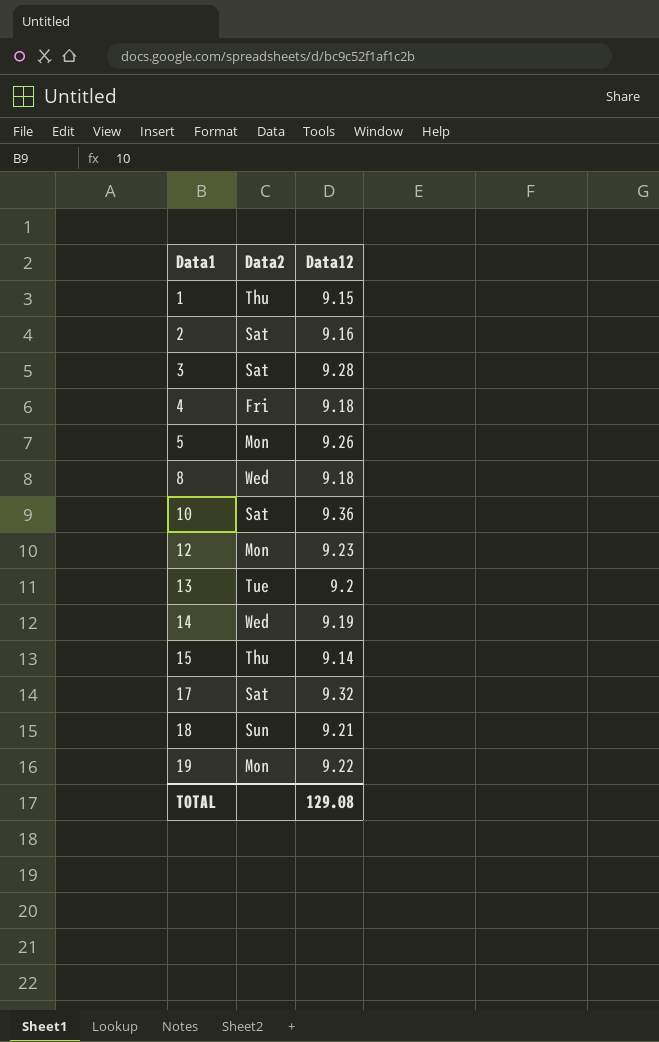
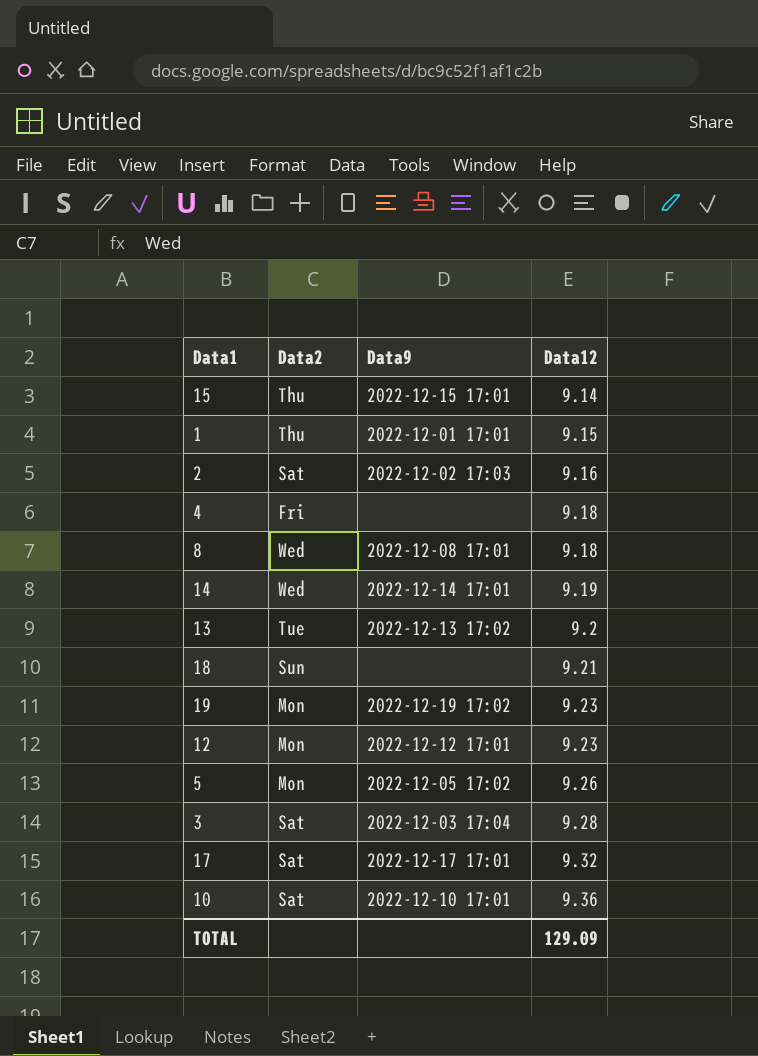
row order: Data1 ascending -> Data12 ascending
column Data9 | position: none -> 3
19 | Data12: 9.22 -> 9.23
TOTAL | Data12: 129.08 -> 129.09

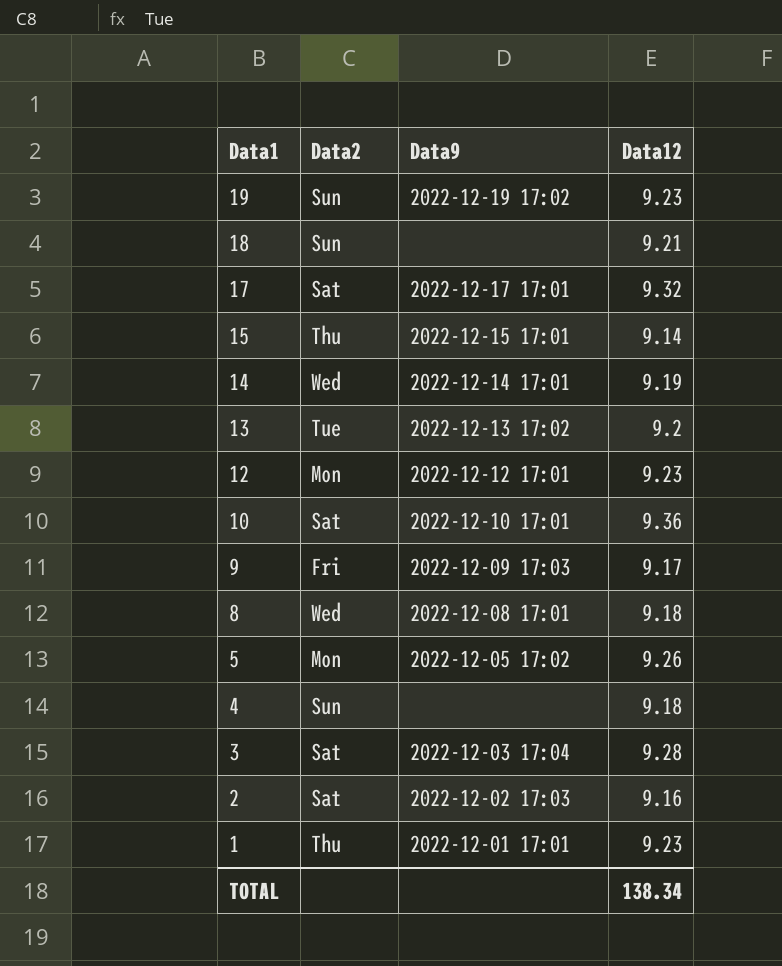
row order: Data12 ascending -> Data1 descending
19 | Data2: Mon -> Sun
row 9: none -> Fri | 2022-12-09 17:03 | 9.17
4 | Data2: Fri -> Sun
1 | Data12: 9.15 -> 9.23
TOTAL | Data12: 129.09 -> 138.34

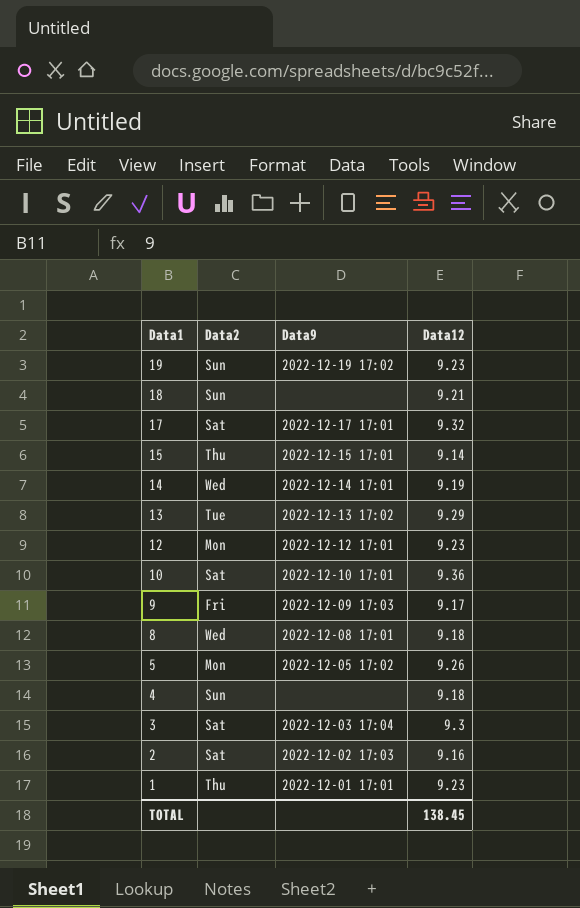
13 | Data12: 9.2 -> 9.29
3 | Data12: 9.28 -> 9.3
TOTAL | Data12: 138.34 -> 138.45

